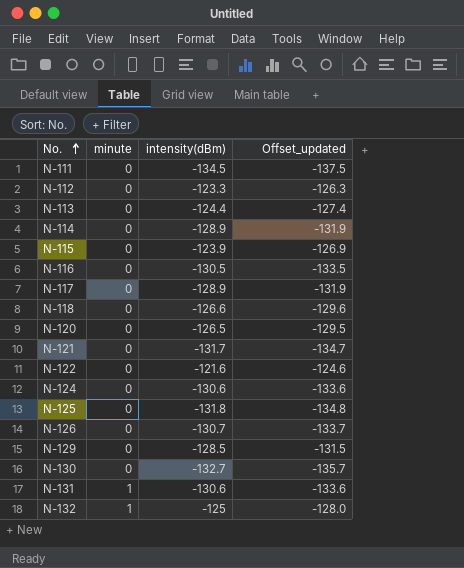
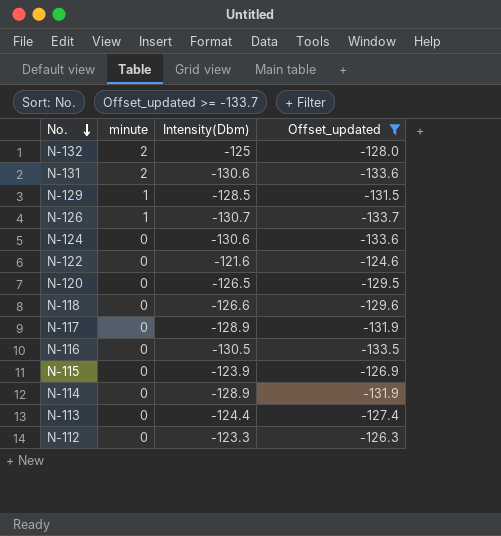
filter: none -> Offset_updated >= -133.7
row order: No. ascending -> No. descending
column name: intensity(dBm) -> Intensity(Dbm)
N-132 | minute: 1 -> 2
N-131 | minute: 1 -> 2
N-129 | minute: 0 -> 1
N-126 | minute: 0 -> 1

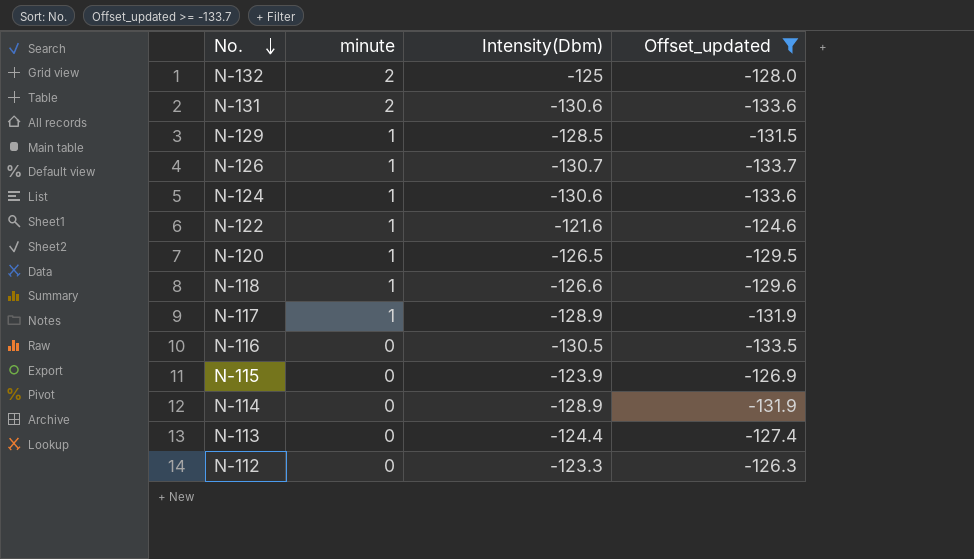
N-124 | minute: 0 -> 1
N-122 | minute: 0 -> 1
N-120 | minute: 0 -> 1
N-118 | minute: 0 -> 1
N-117 | minute: 0 -> 1

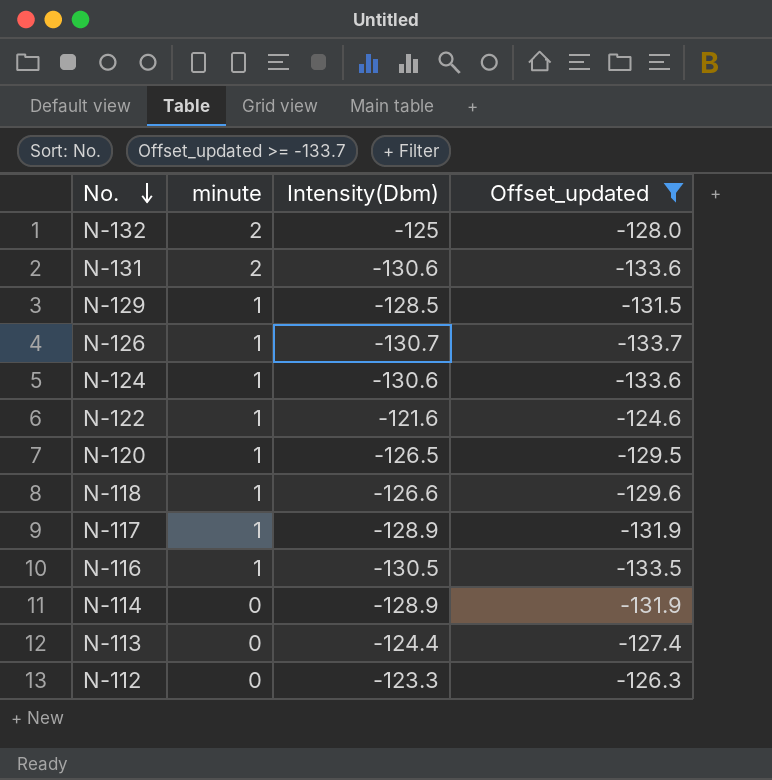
row N-115: 0 | -123.9 | -126.9 -> none
N-116 | minute: 0 -> 1

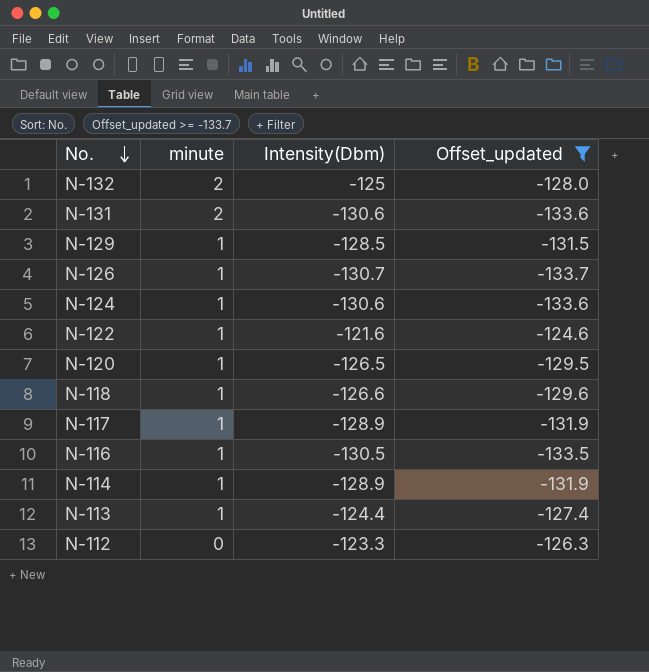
N-114 | minute: 0 -> 1
N-113 | minute: 0 -> 1

